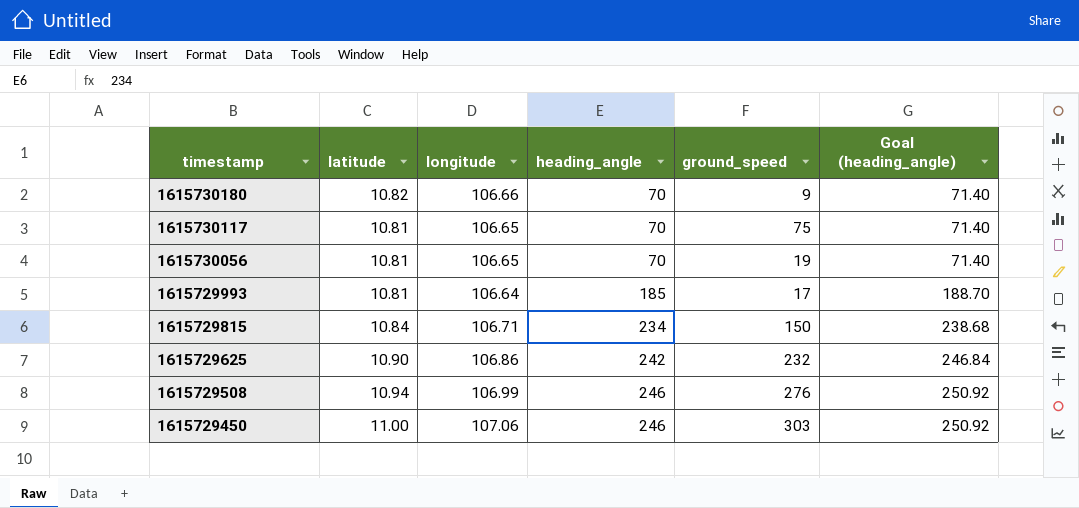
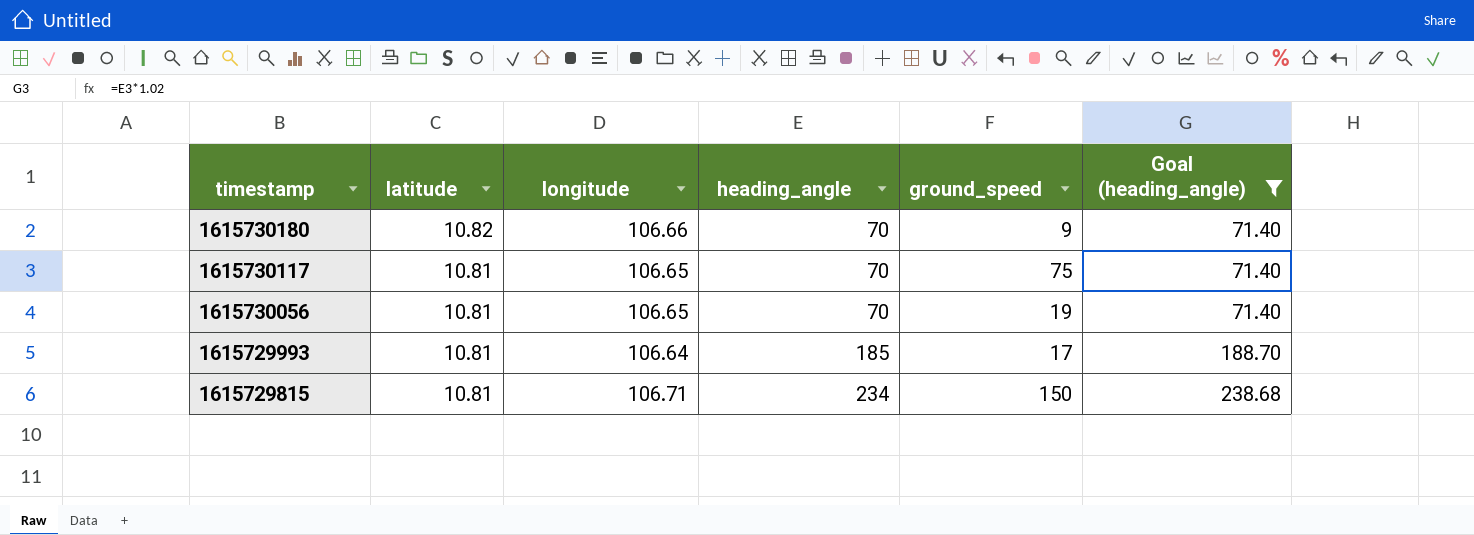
filter: none -> Goal (heading_angle) <= 238.68
1615729815 | latitude: 10.84 -> 10.81

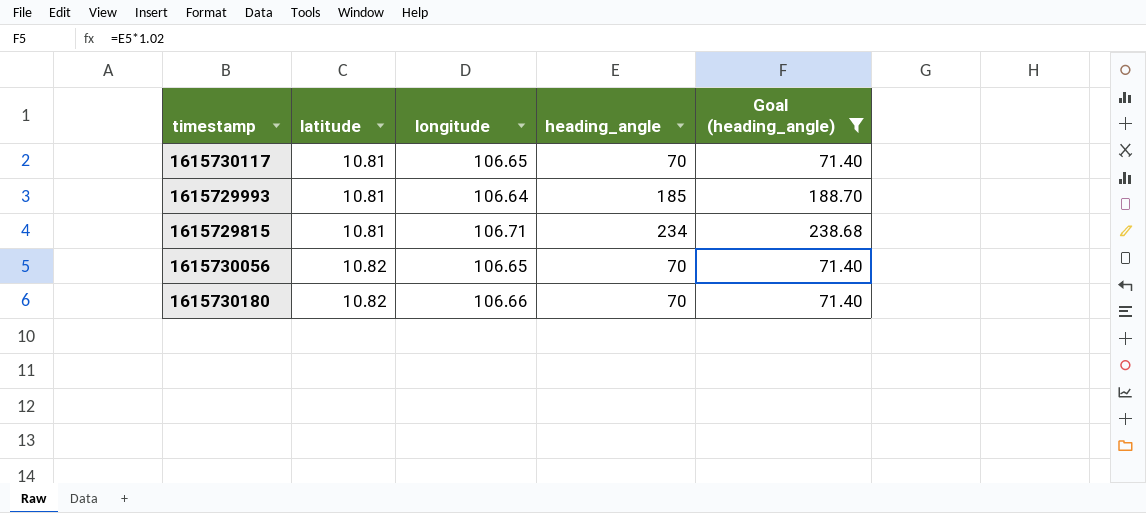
row order: timestamp descending -> latitude ascending
column ground_speed | position: 5 -> none
1615730056 | latitude: 10.81 -> 10.82

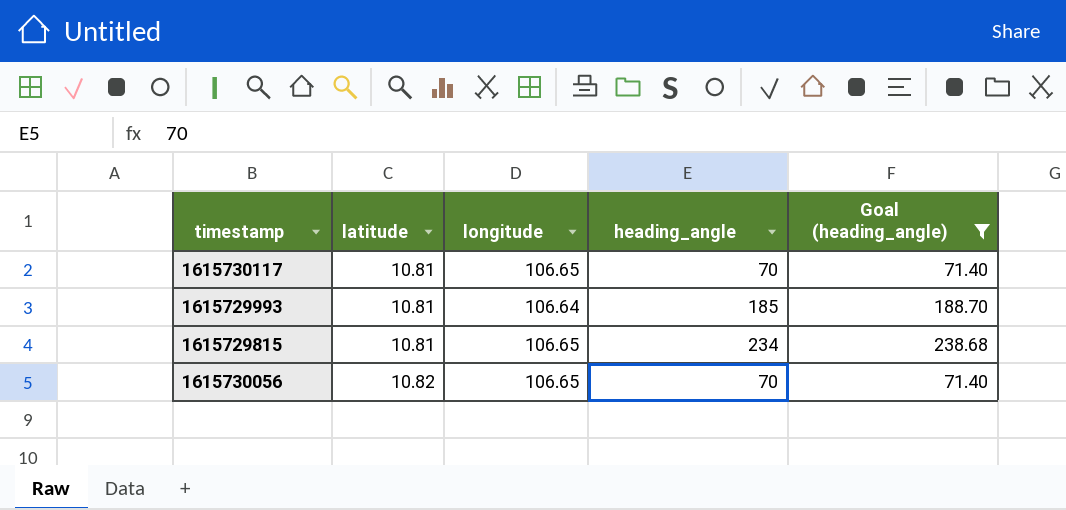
row 1615730180: 10.82 | 106.66 | 70 | 71.40 -> none
1615729815 | longitude: 106.71 -> 106.65

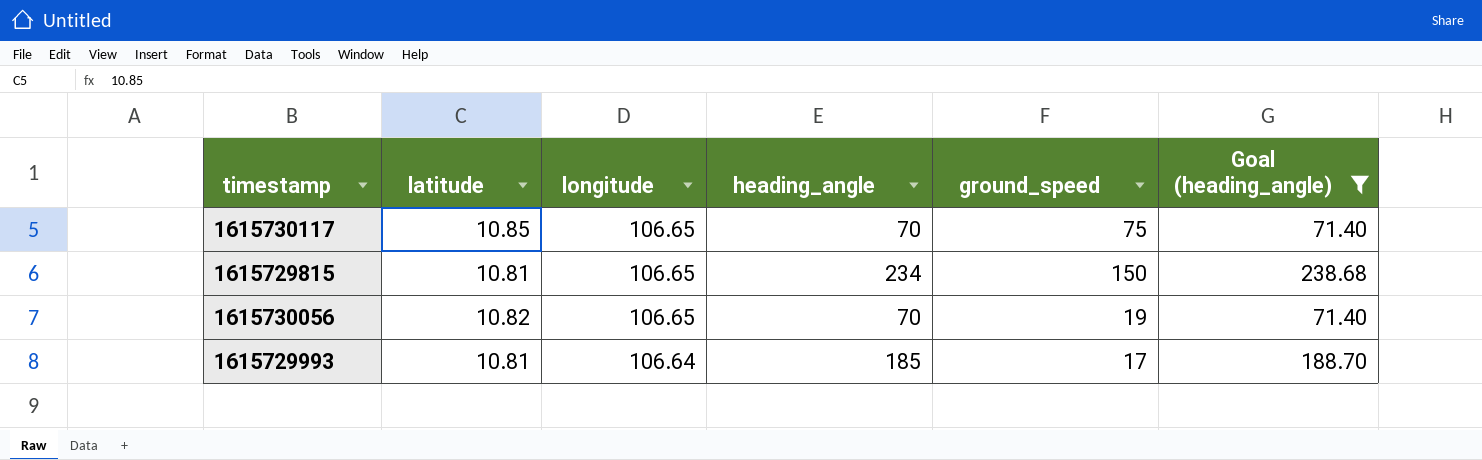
row order: latitude ascending -> longitude descending
column ground_speed | position: none -> 5
1615730117 | latitude: 10.81 -> 10.85

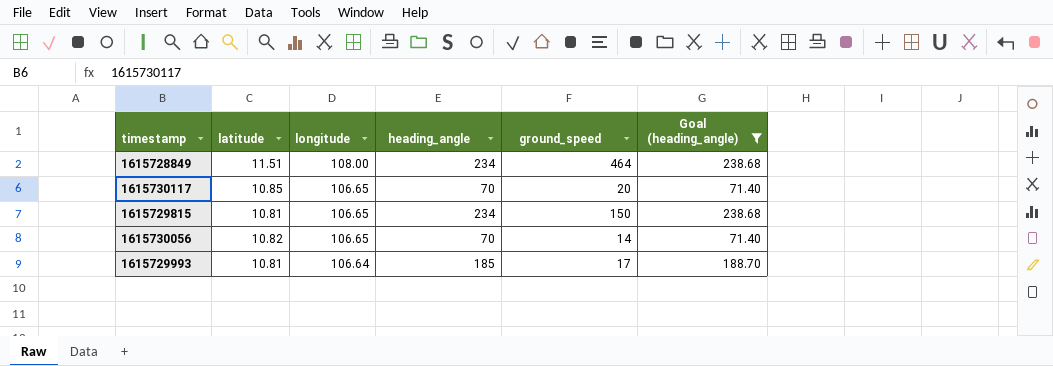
row 1615728849: none -> 11.51 | 108.00 | 234 | 464 | 238.68
1615730117 | ground_speed: 75 -> 20
1615730056 | ground_speed: 19 -> 14

